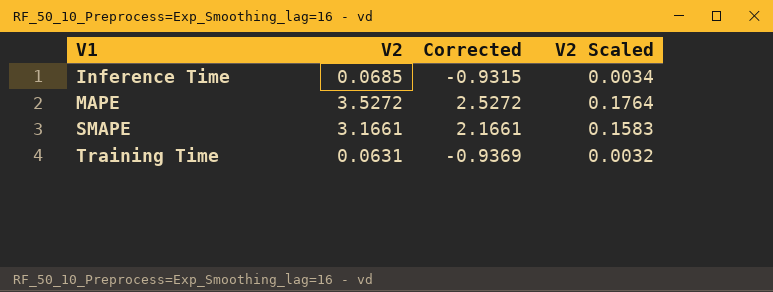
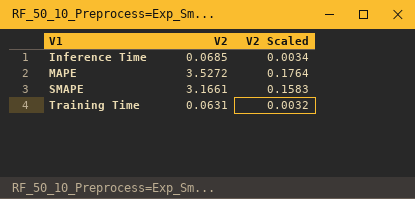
column Corrected | formula: [V2] - 1 -> none

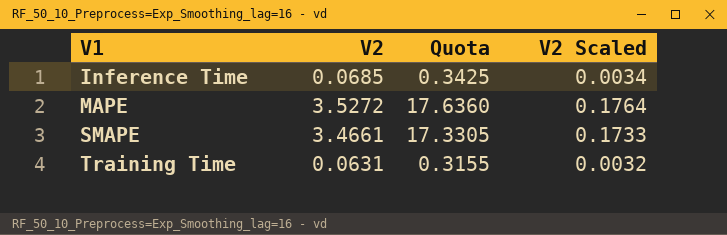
column Quota | formula: none -> [V2] * 5
SMAPE | V2: 3.1661 -> 3.4661
SMAPE | V2 Scaled: 0.1583 -> 0.1733

